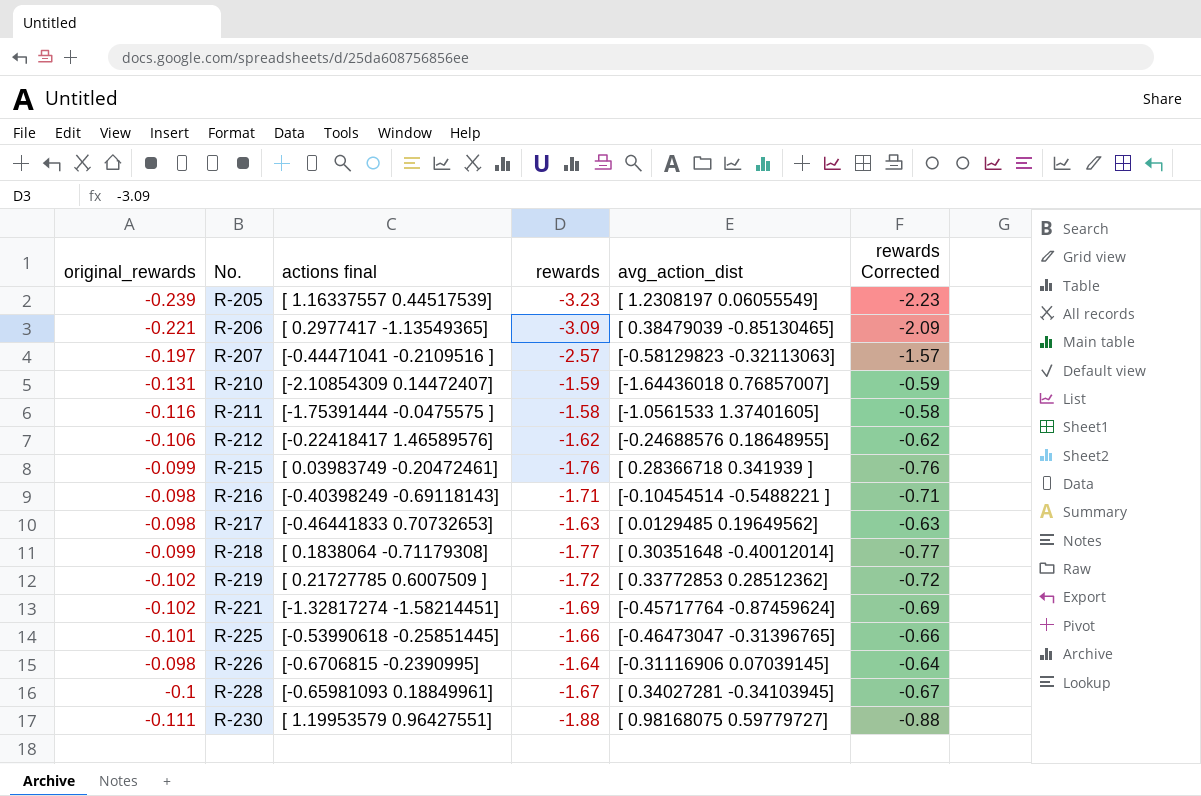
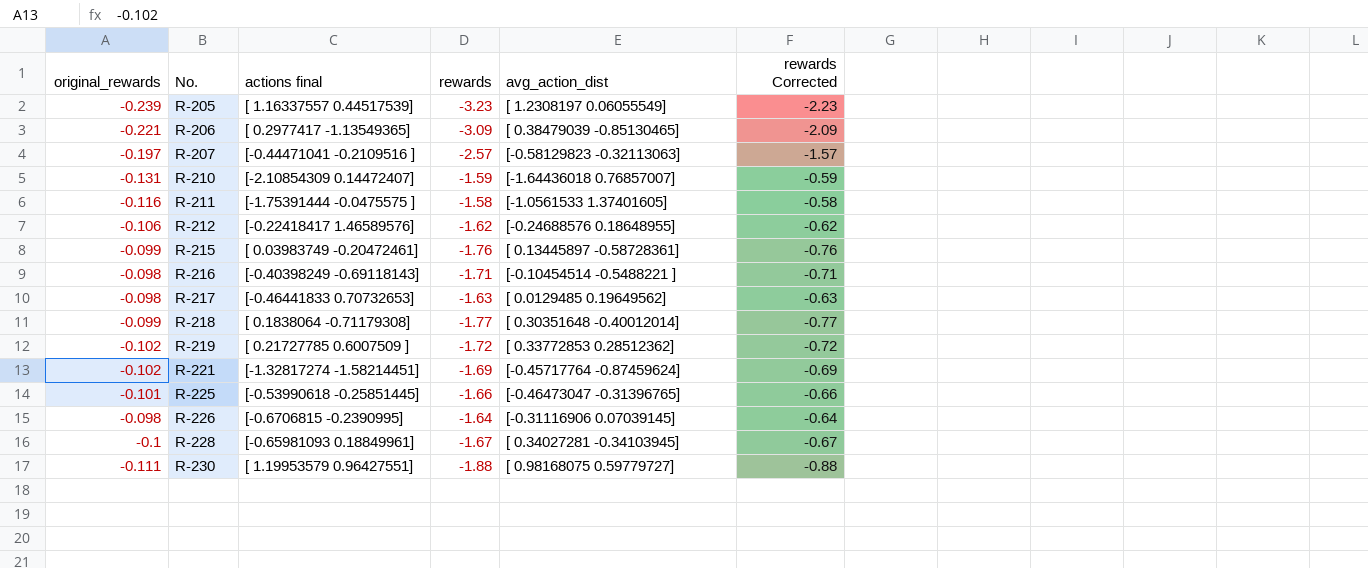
R-215 | avg_action_dist: [ 0.28366718 0.341939 ] -> [ 0.13445897 -0.58728361]

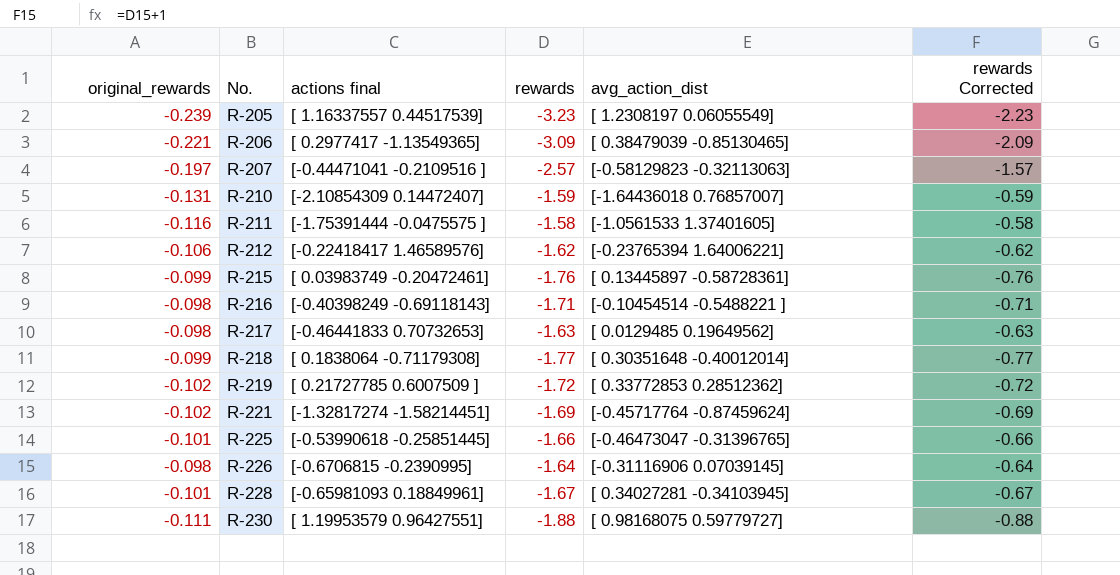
R-212 | avg_action_dist: [-0.24688576 0.18648955] -> [-0.23765394 1.64006221]
R-228 | original_rewards: -0.1 -> -0.101

